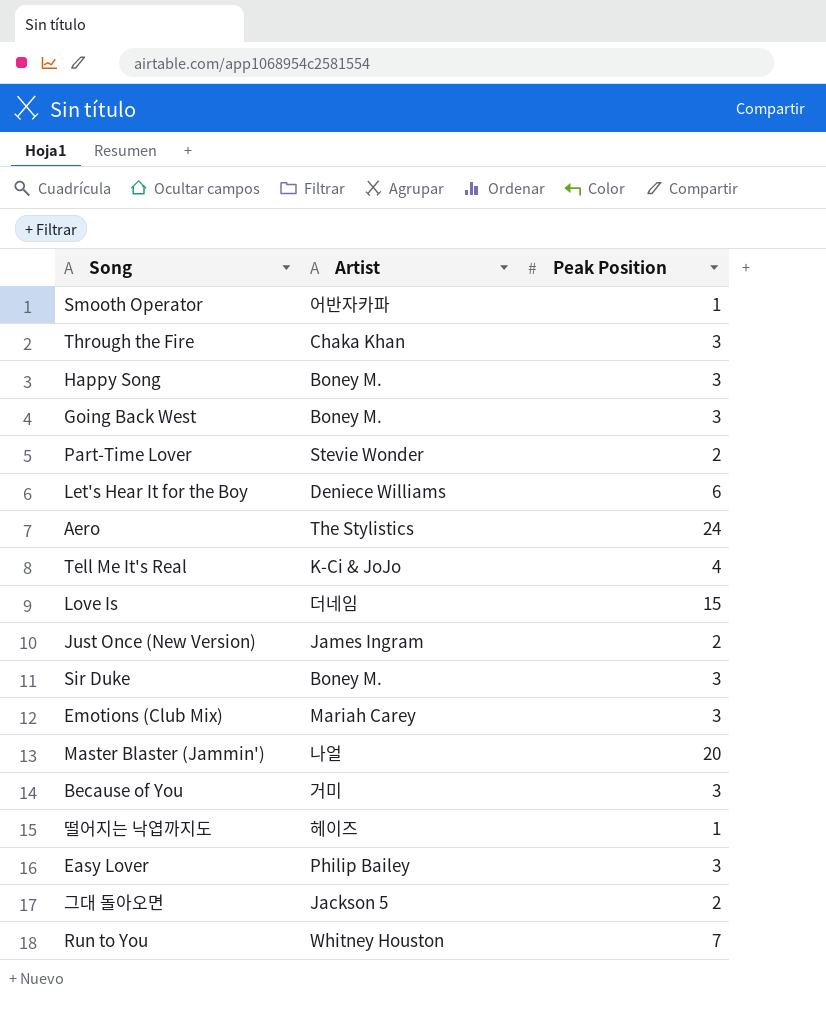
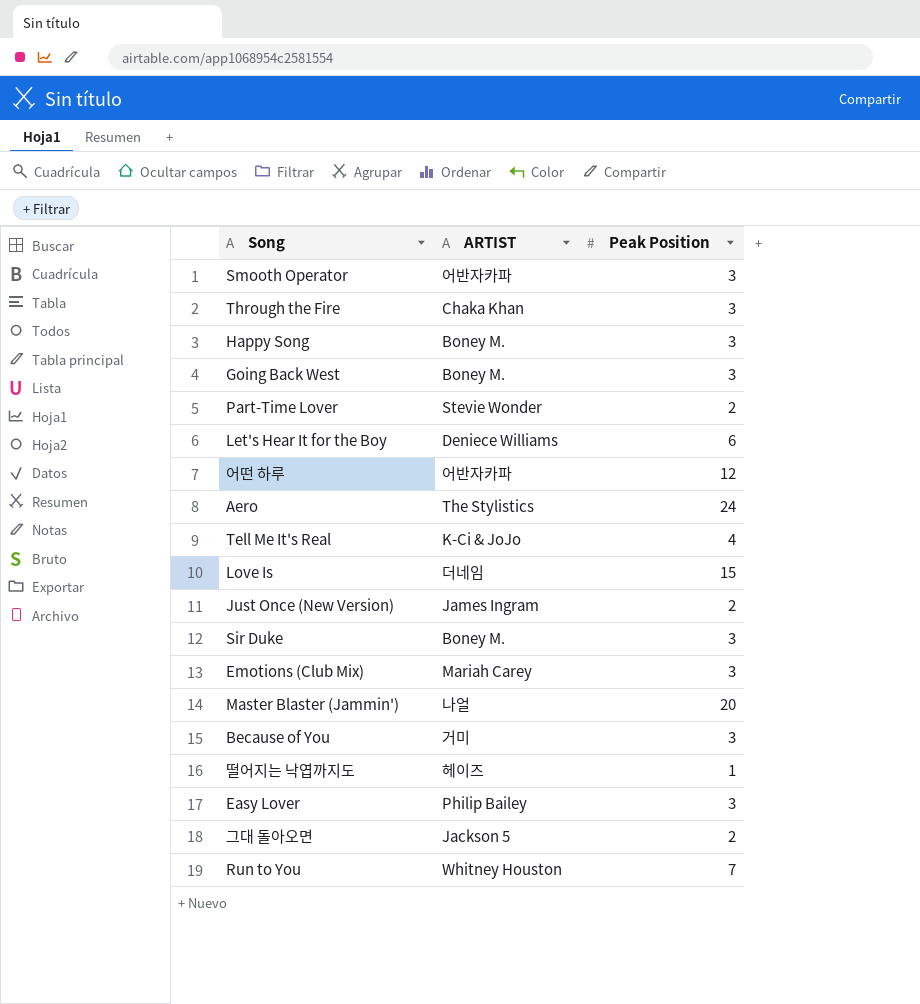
column name: Artist -> ARTIST
Smooth Operator | Peak Position: 1 -> 3
row 어떤 하루: none -> 어반자카파 | 12

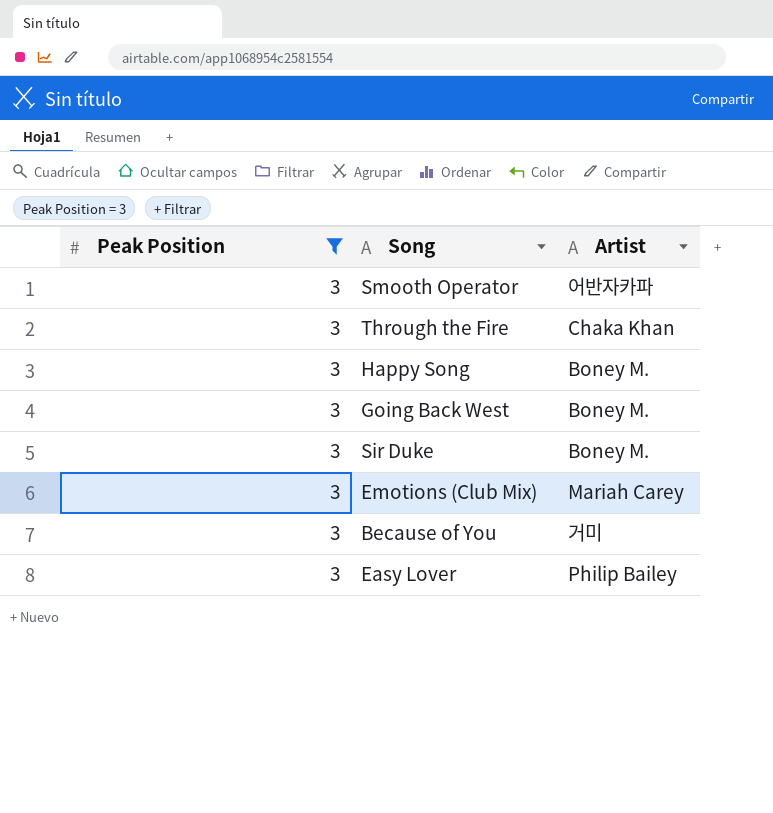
filter: none -> Peak Position = 3
column Peak Position | position: 3 -> 1
column name: ARTIST -> Artist

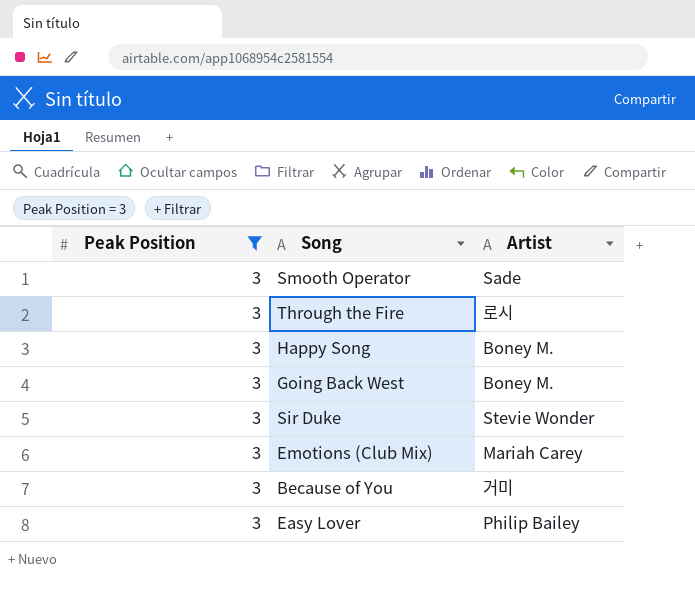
Smooth Operator | Artist: 어반자카파 -> Sade
Through the Fire | Artist: Chaka Khan -> 로시
Sir Duke | Artist: Boney M. -> Stevie Wonder

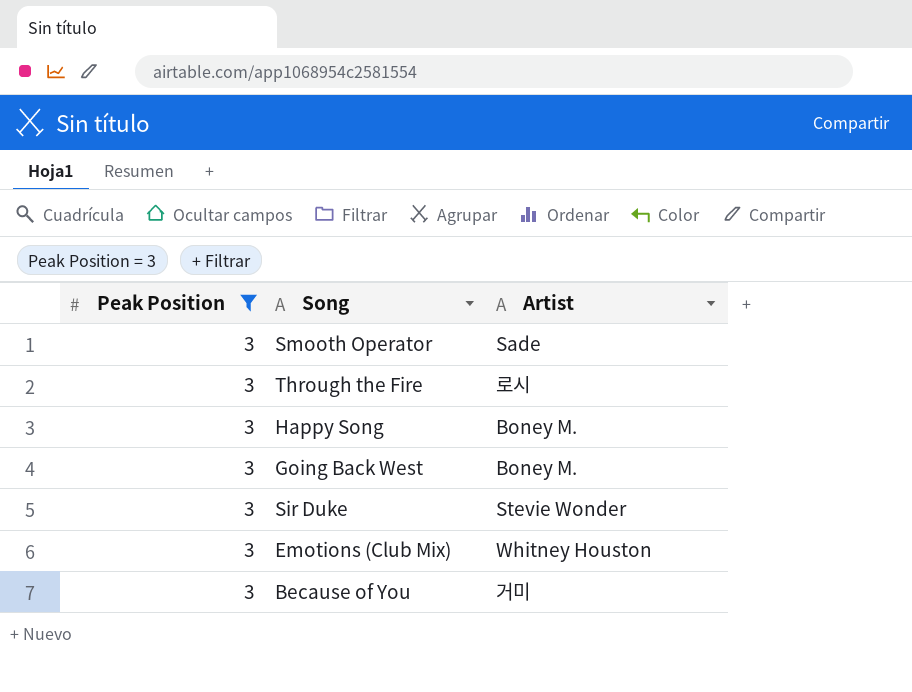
row Easy Lover: 3 | Philip Bailey -> none
Emotions (Club Mix) | Artist: Mariah Carey -> Whitney Houston

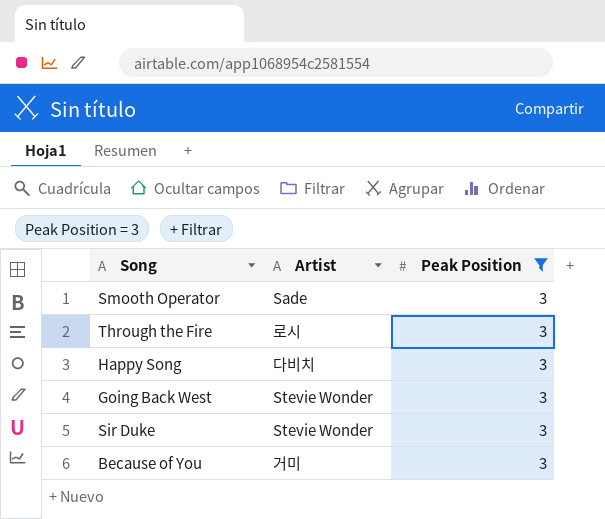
column Peak Position | position: 1 -> 3
row Emotions (Club Mix): 3 | Whitney Houston -> none
Happy Song | Artist: Boney M. -> 다비치
Going Back West | Artist: Boney M. -> Stevie Wonder

